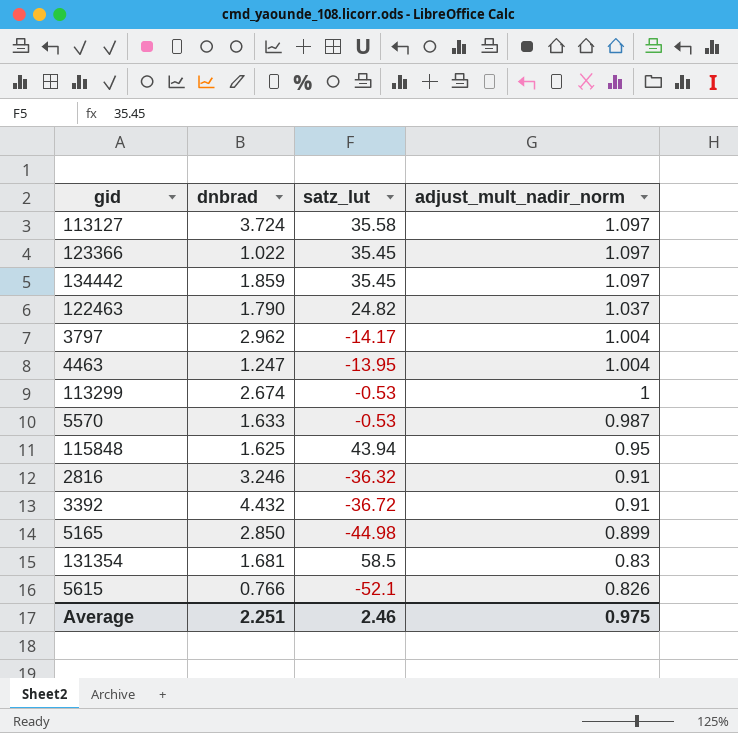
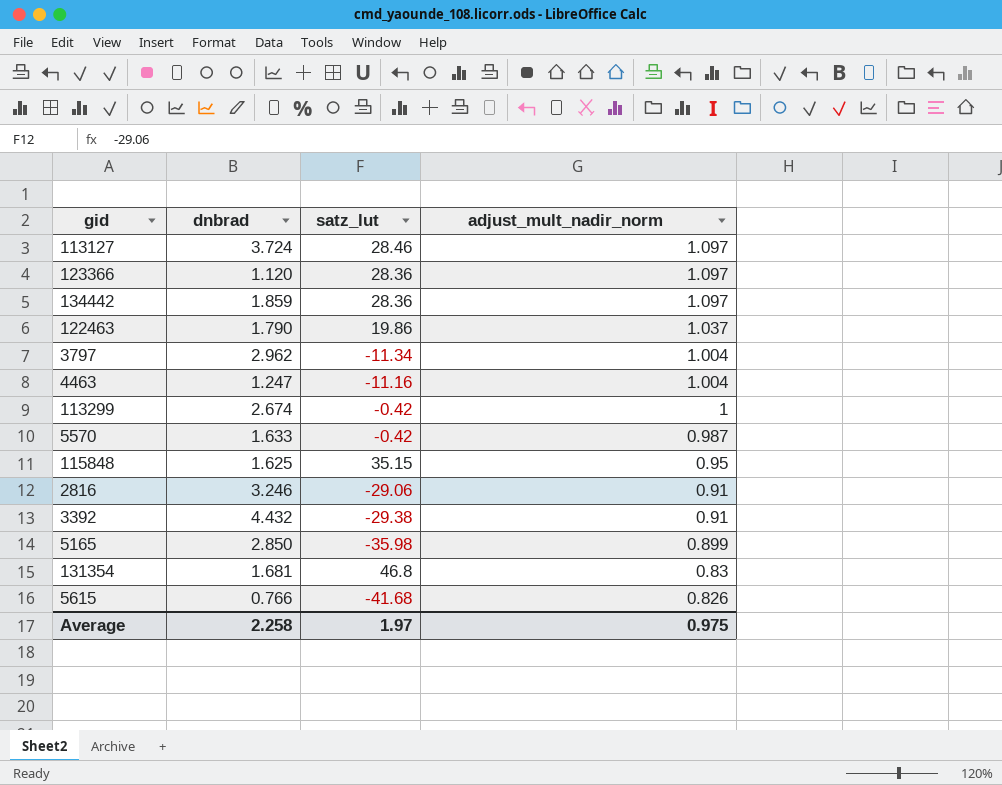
113127 | satz_lut: 35.58 -> 28.46
123366 | dnbrad: 1.022 -> 1.120
123366 | satz_lut: 35.45 -> 28.36
134442 | satz_lut: 35.45 -> 28.36
122463 | satz_lut: 24.82 -> 19.86
3797 | satz_lut: -14.17 -> -11.34
4463 | satz_lut: -13.95 -> -11.16
113299 | satz_lut: -0.53 -> -0.42
5570 | satz_lut: -0.53 -> -0.42
115848 | satz_lut: 43.94 -> 35.15
2816 | satz_lut: -36.32 -> -29.06
3392 | satz_lut: -36.72 -> -29.38
5165 | satz_lut: -44.98 -> -35.98
131354 | satz_lut: 58.5 -> 46.8
5615 | satz_lut: -52.1 -> -41.68
Average | dnbrad: 2.251 -> 2.258
Average | satz_lut: 2.46 -> 1.97

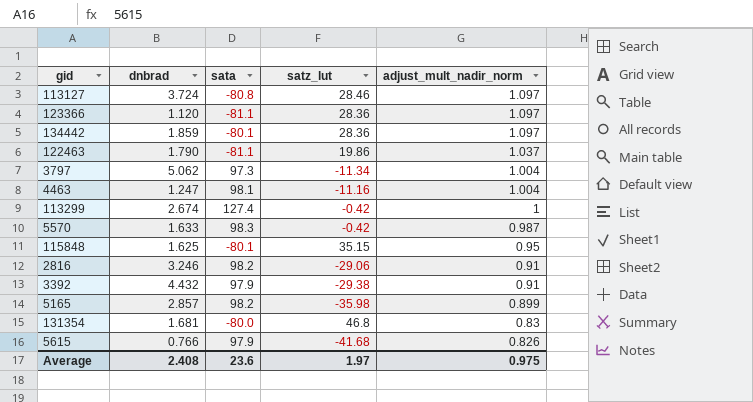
column sata | position: none -> 3
3797 | dnbrad: 2.962 -> 5.062
5165 | dnbrad: 2.850 -> 2.857
Average | dnbrad: 2.258 -> 2.408

